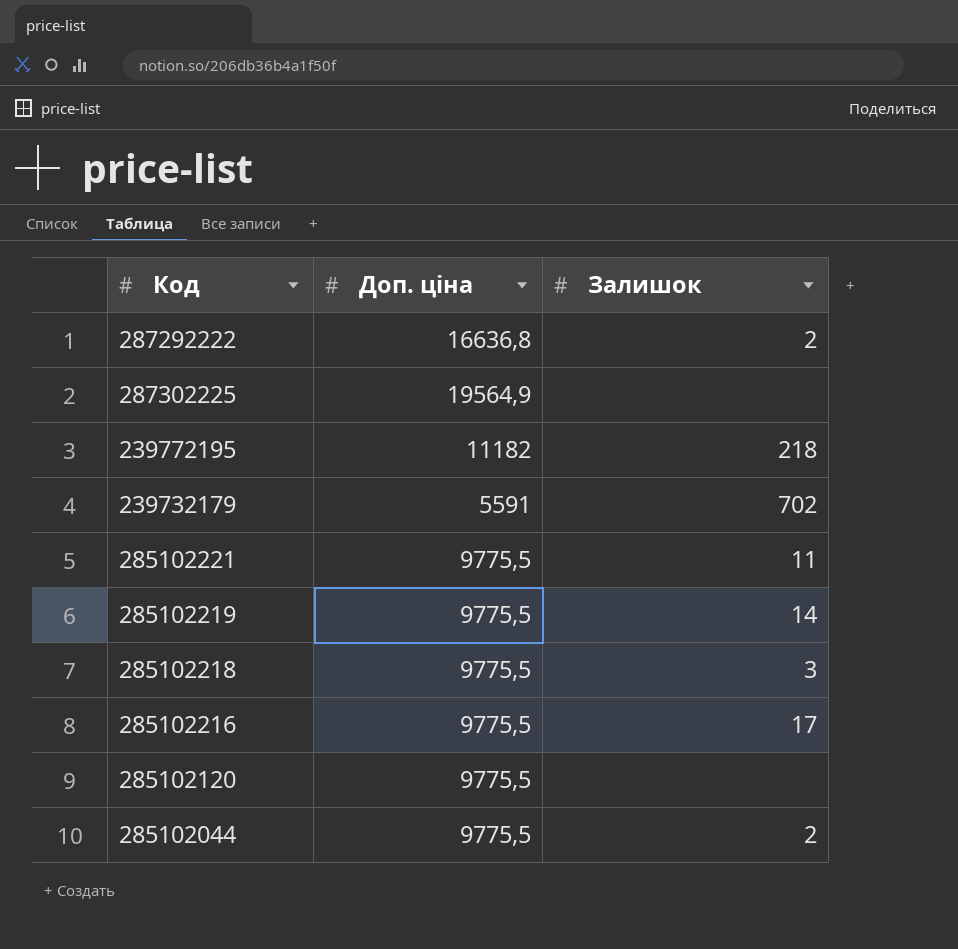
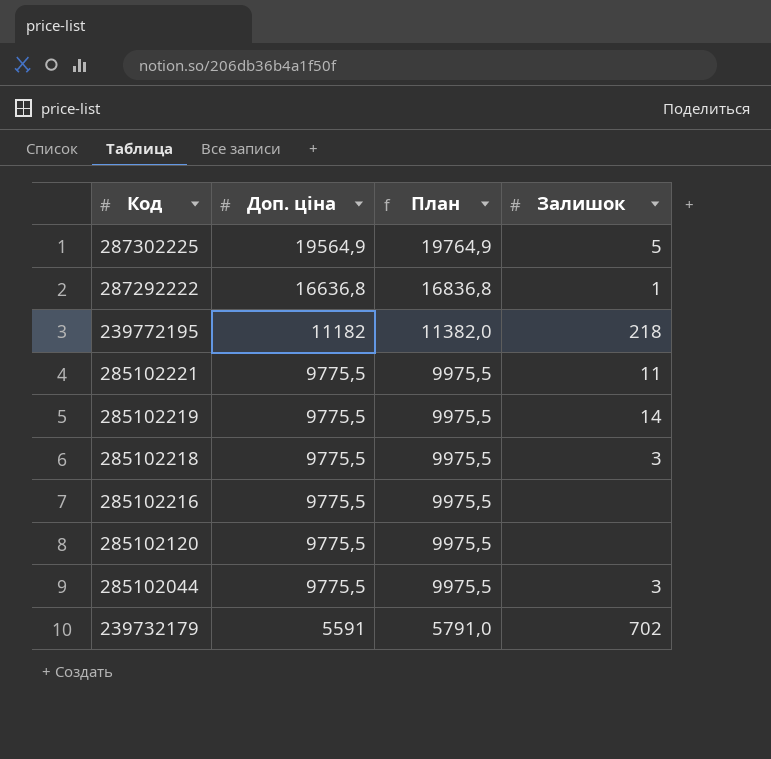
row order: none -> Доп. ціна descending
column План | formula: none -> [Доп. ціна] + 200
287302225 | Залишок: none -> 5
287292222 | Залишок: 2 -> 1
285102216 | Залишок: 17 -> none
285102044 | Залишок: 2 -> 3

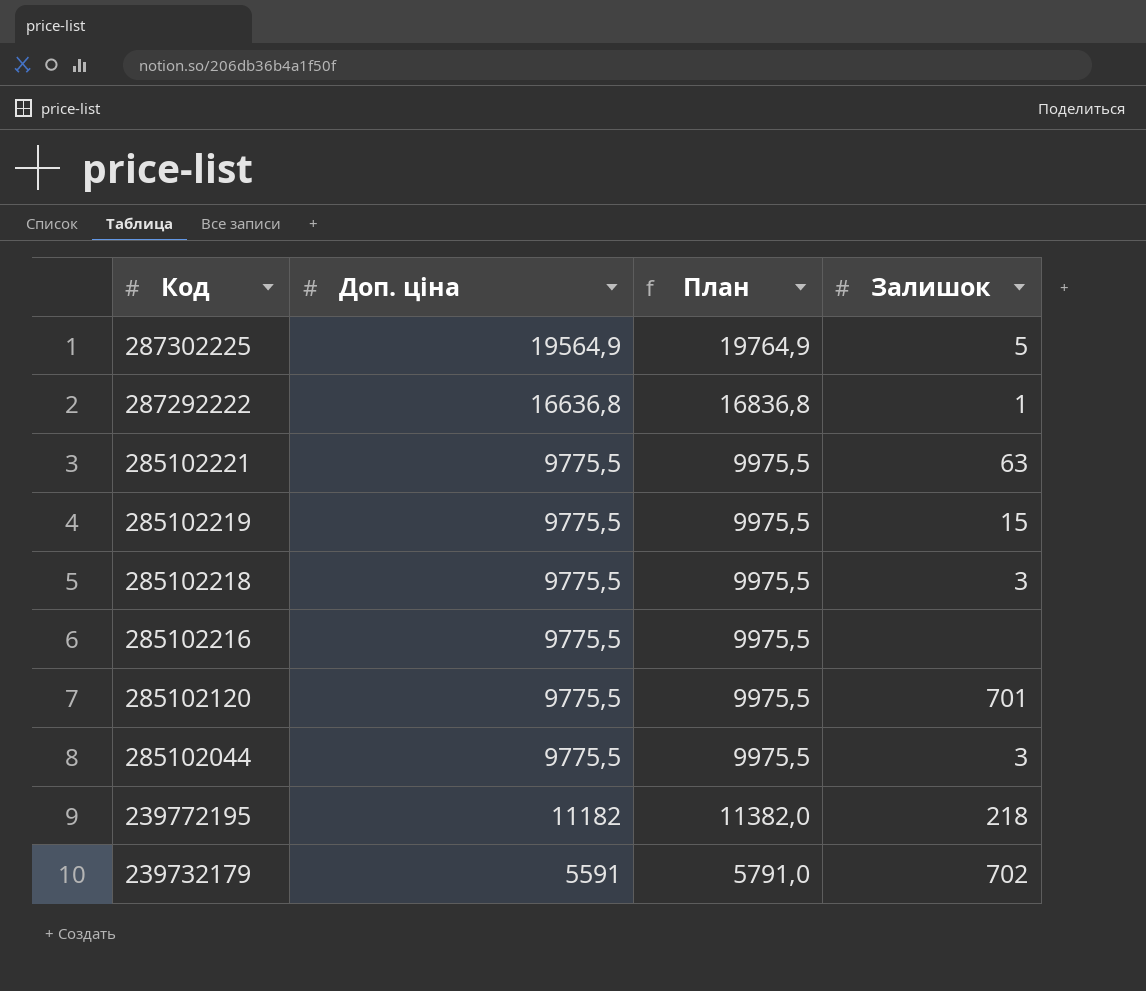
row order: Доп. ціна descending -> Код descending
285102221 | Залишок: 11 -> 63
285102219 | Залишок: 14 -> 15
285102120 | Залишок: none -> 701

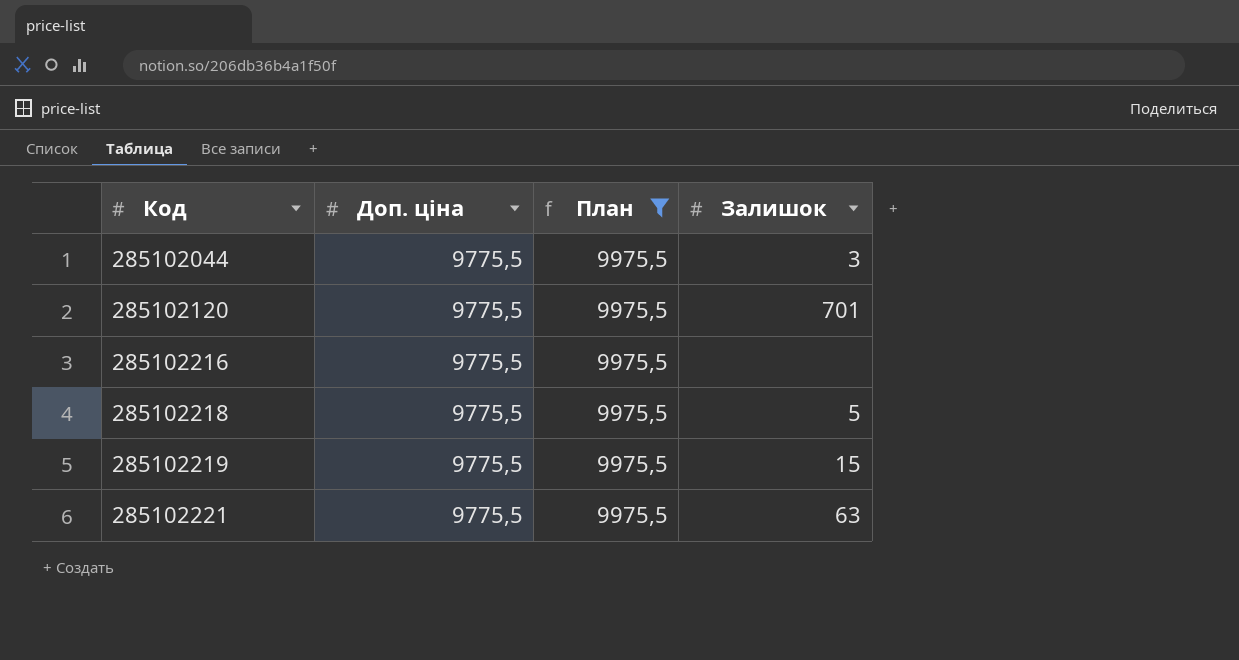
filter: none -> План = 9975,5
row order: Код descending -> Код ascending
285102218 | Залишок: 3 -> 5

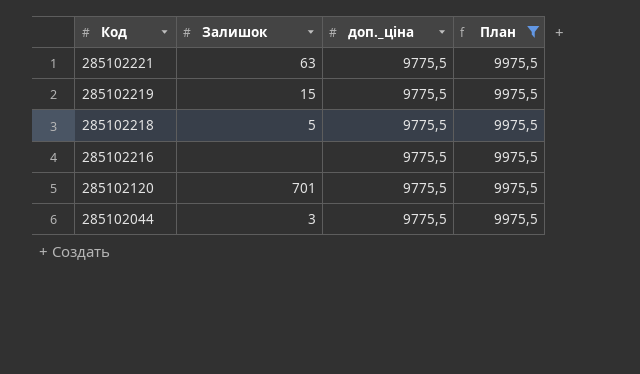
row order: Код ascending -> Код descending
column Залишок | position: 4 -> 2
column name: Доп. ціна -> доп._ціна

